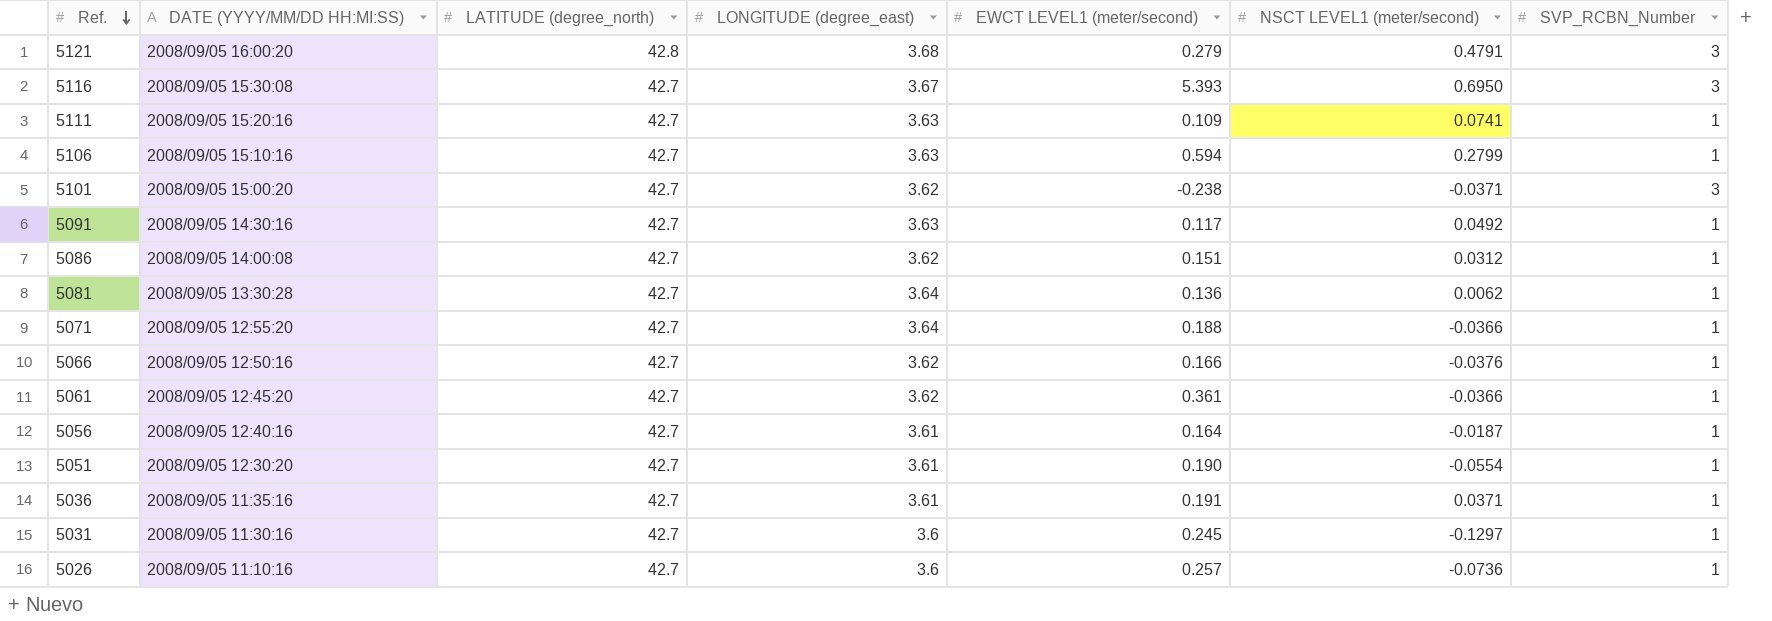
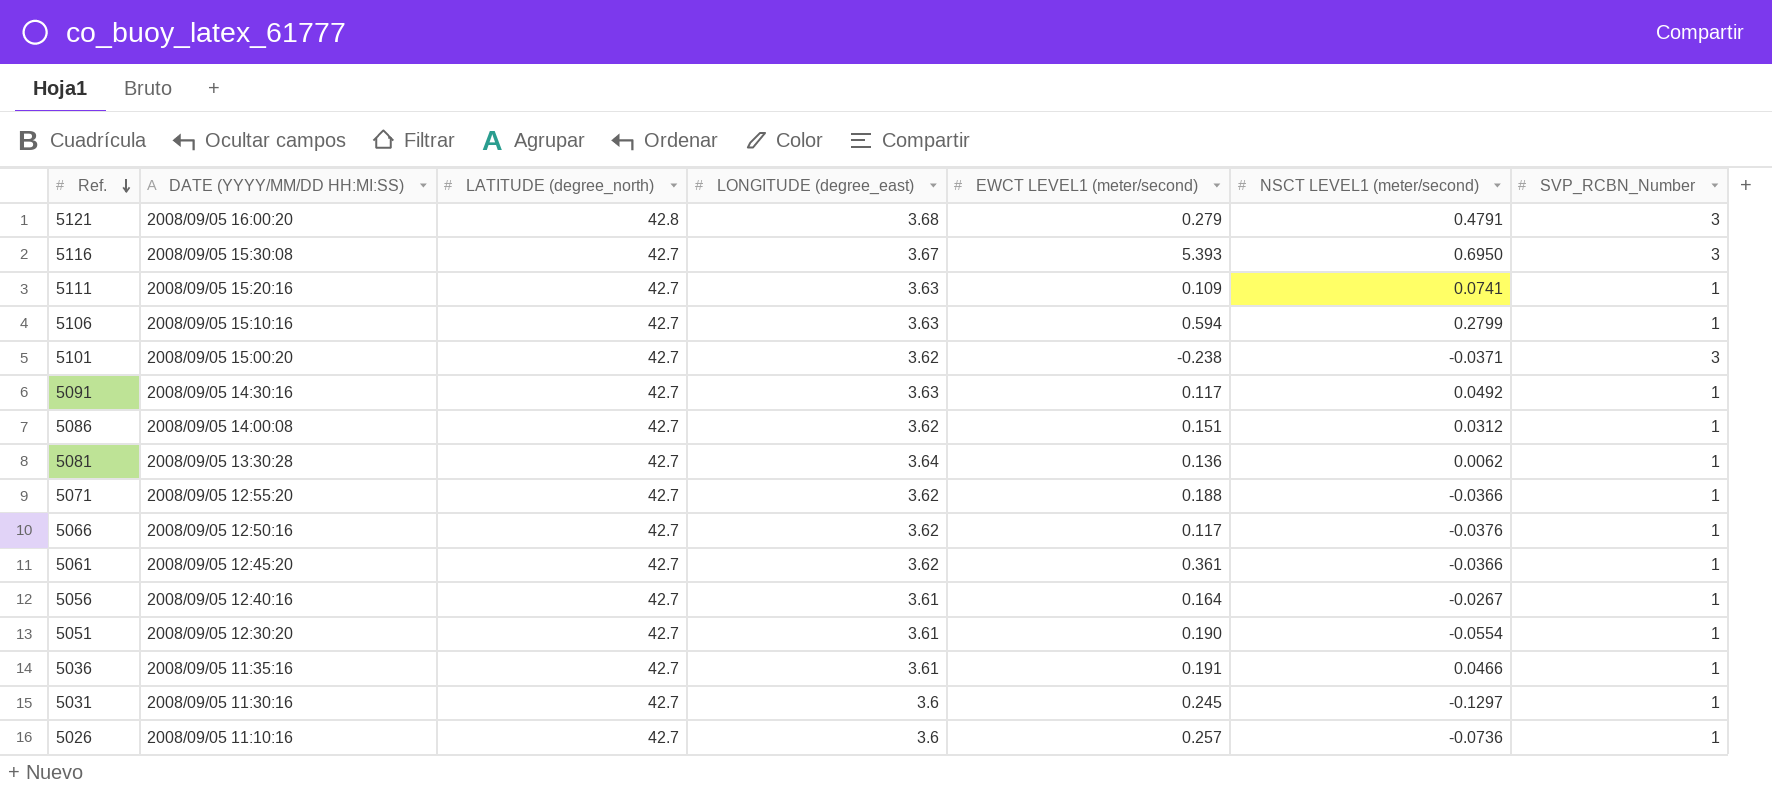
5071 | LONGITUDE (degree_east): 3.64 -> 3.62
5066 | EWCT LEVEL1 (meter/second): 0.166 -> 0.117
5056 | NSCT LEVEL1 (meter/second): -0.0187 -> -0.0267
5036 | NSCT LEVEL1 (meter/second): 0.0371 -> 0.0466

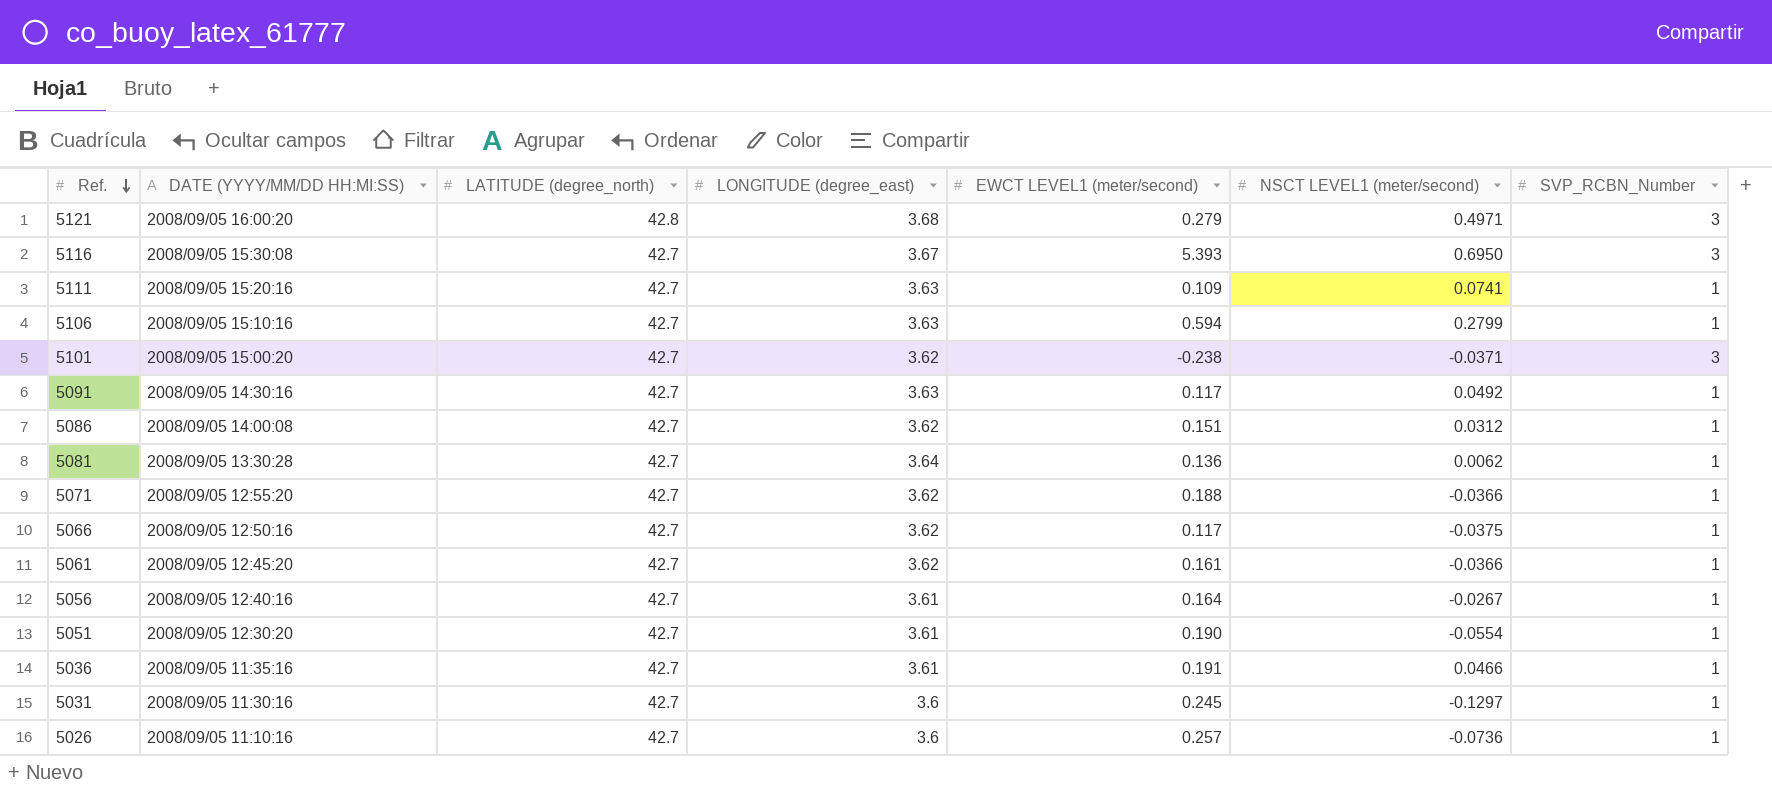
5121 | NSCT LEVEL1 (meter/second): 0.4791 -> 0.4971
5066 | NSCT LEVEL1 (meter/second): -0.0376 -> -0.0375
5061 | EWCT LEVEL1 (meter/second): 0.361 -> 0.161

